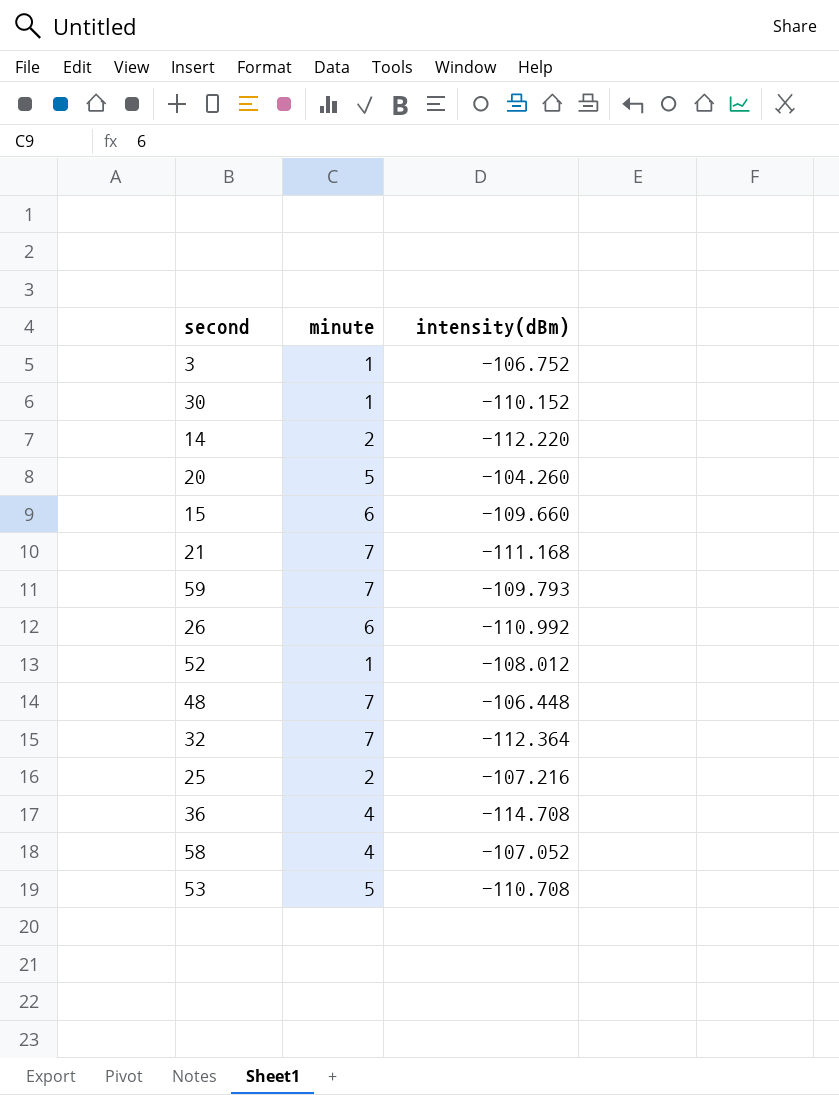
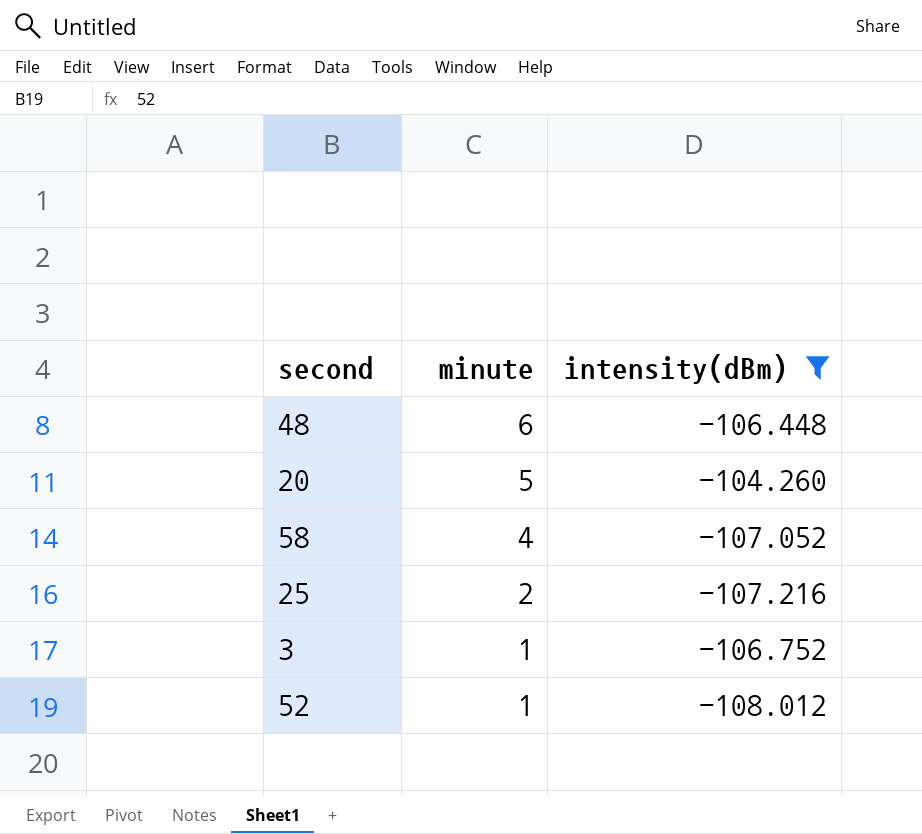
filter: none -> intensity(dBm) >= -108.012
row order: none -> minute descending
48 | minute: 7 -> 6

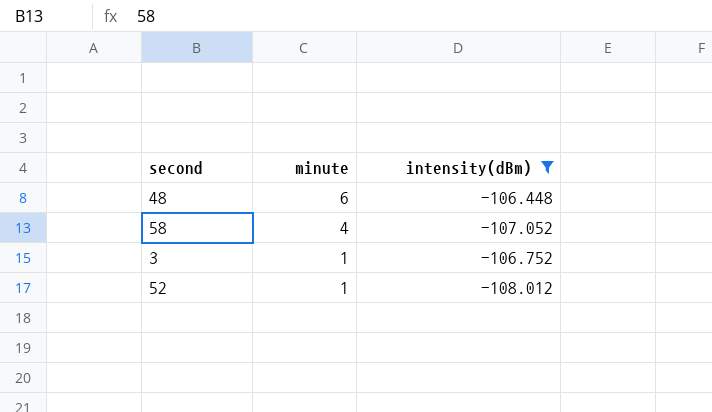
row 20: 5 | -104.260 -> none
row 25: 2 | -107.216 -> none

